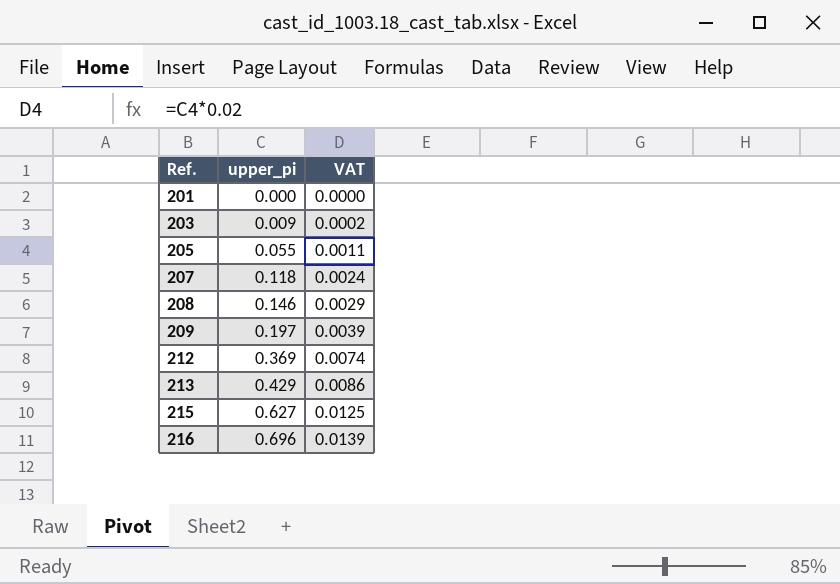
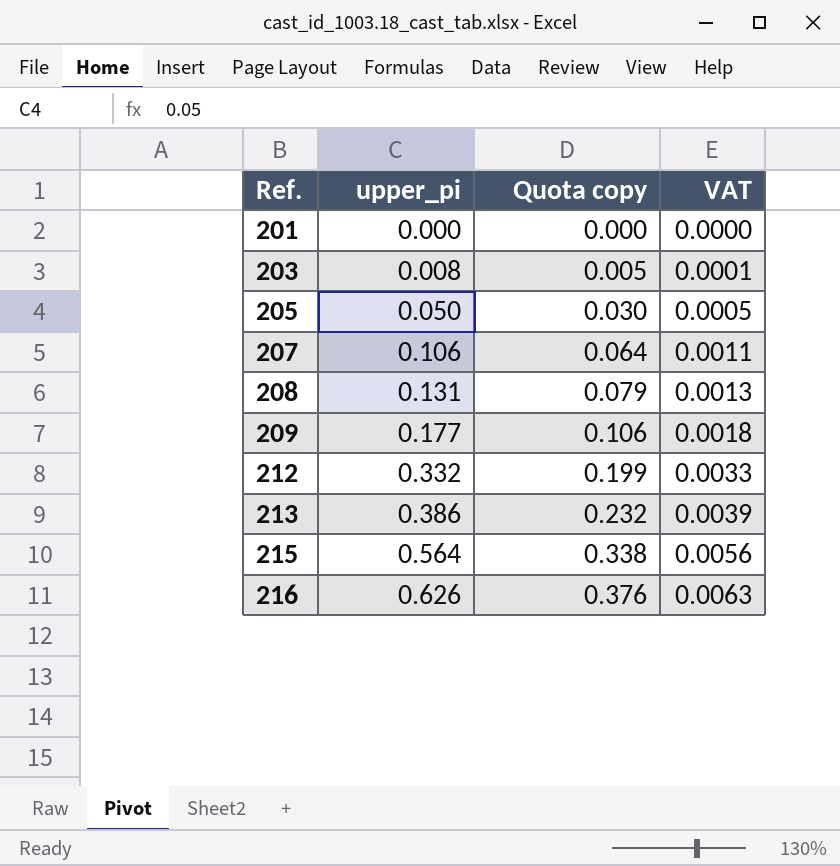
column Quota copy | formula: none -> [upper_pi] * 0.6
column VAT | formula: [upper_pi] * 0.02 -> [upper_pi] * 0.01
203 | upper_pi: 0.009 -> 0.008
205 | upper_pi: 0.055 -> 0.050
207 | upper_pi: 0.118 -> 0.106
208 | upper_pi: 0.146 -> 0.131
209 | upper_pi: 0.197 -> 0.177
212 | upper_pi: 0.369 -> 0.332
213 | upper_pi: 0.429 -> 0.386
215 | upper_pi: 0.627 -> 0.564
216 | upper_pi: 0.696 -> 0.626

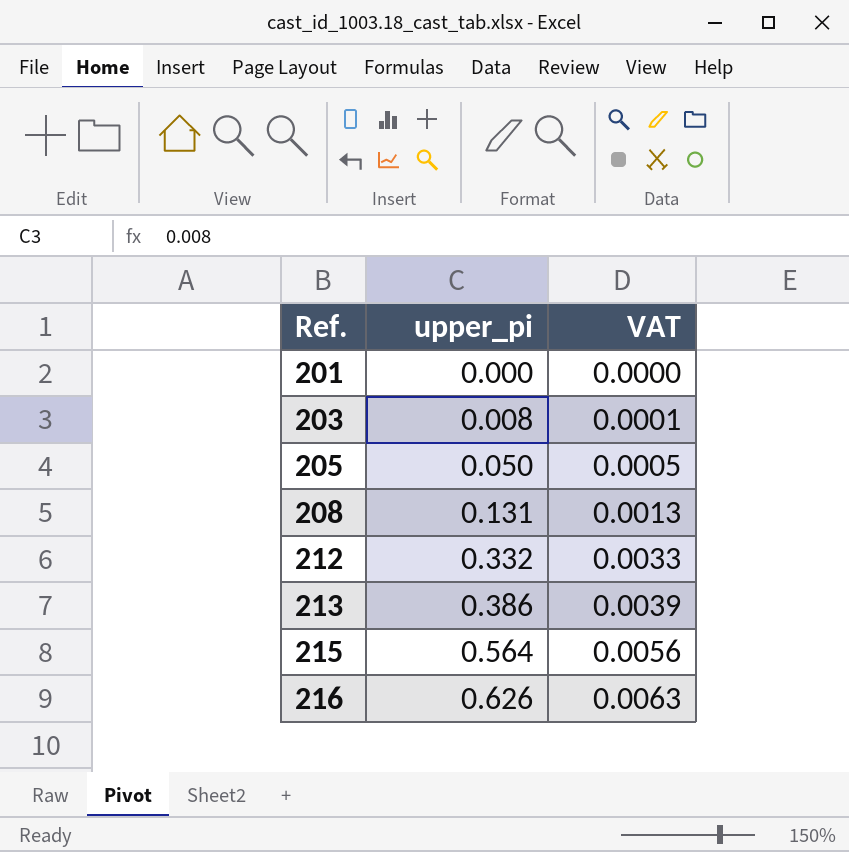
column Quota copy | formula: [upper_pi] * 0.6 -> none
row 207: 0.106 | 0.064 | 0.0011 -> none
row 209: 0.177 | 0.106 | 0.0018 -> none

